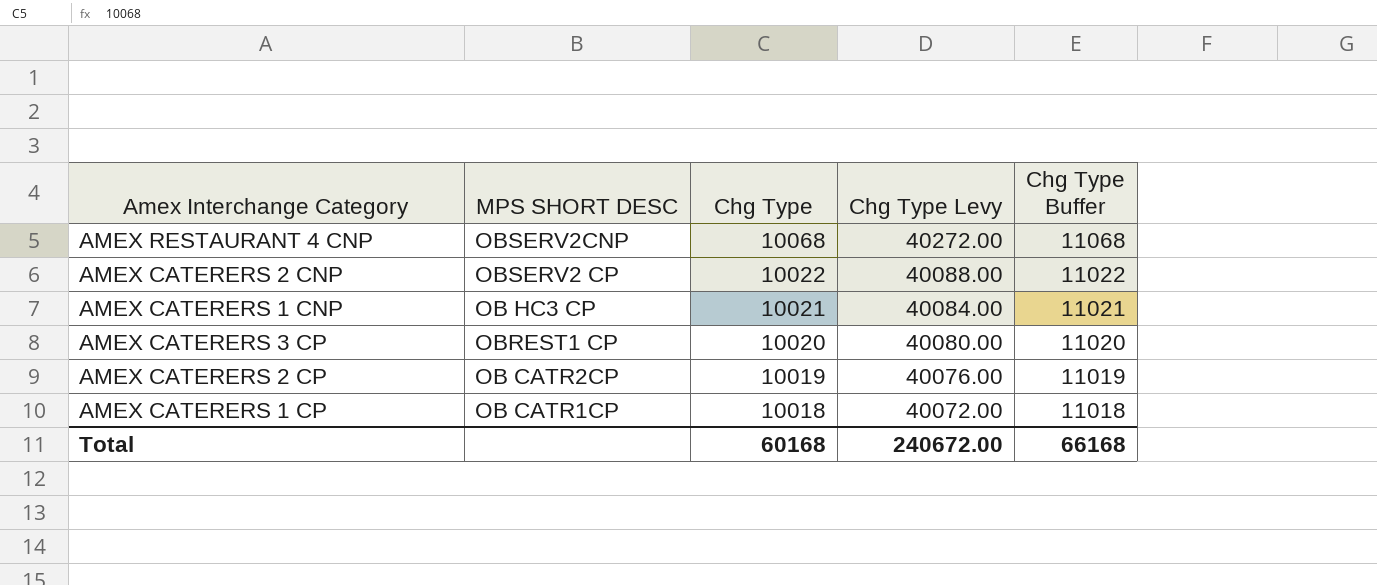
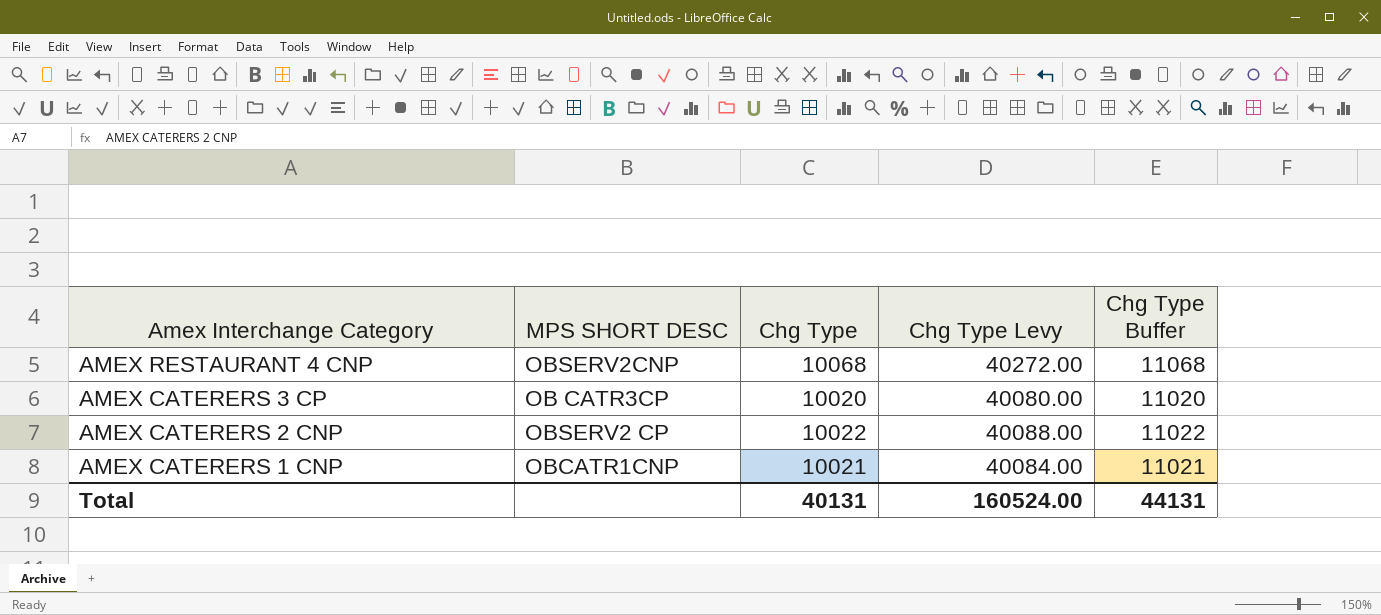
row order: Chg Type descending -> Amex Interchange Category descending
row AMEX CATERERS 2 CP: OB CATR2CP | 10019 | 40076.00 | 11019 -> none
row AMEX CATERERS 1 CP: OB CATR1CP | 10018 | 40072.00 | 11018 -> none
AMEX CATERERS 3 CP | MPS SHORT DESC: OBREST1 CP -> OB CATR3CP
AMEX CATERERS 1 CNP | MPS SHORT DESC: OB HC3 CP -> OBCATR1CNP
Total | Chg Type: 60168 -> 40131
Total | Chg Type Levy: 240672.00 -> 160524.00
Total | Chg Type Buffer: 66168 -> 44131

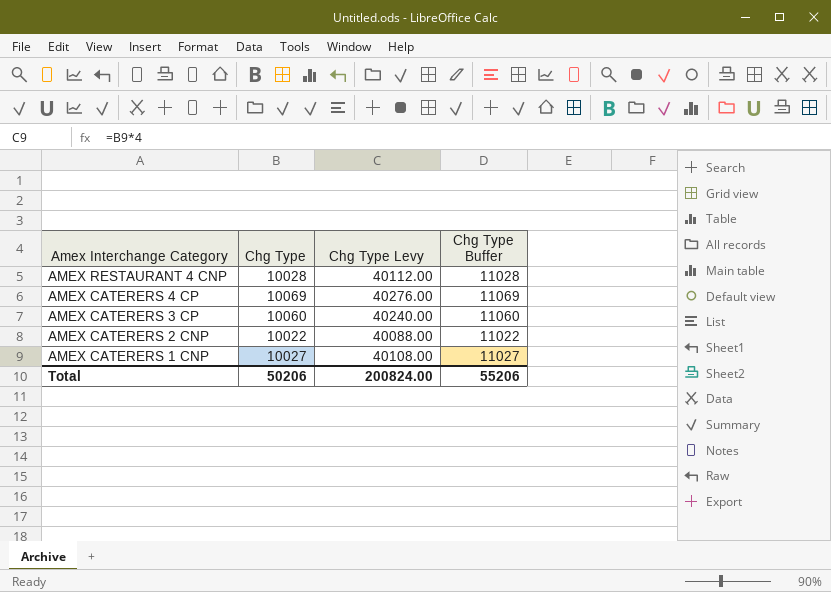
column MPS SHORT DESC | position: 2 -> none
AMEX RESTAURANT 4 CNP | Chg Type: 10068 -> 10028
AMEX RESTAURANT 4 CNP | Chg Type Levy: 40272.00 -> 40112.00
AMEX RESTAURANT 4 CNP | Chg Type Buffer: 11068 -> 11028
row AMEX CATERERS 4 CP: none -> 10069 | 40276.00 | 11069
AMEX CATERERS 3 CP | Chg Type: 10020 -> 10060
AMEX CATERERS 3 CP | Chg Type Levy: 40080.00 -> 40240.00
AMEX CATERERS 3 CP | Chg Type Buffer: 11020 -> 11060
AMEX CATERERS 1 CNP | Chg Type: 10021 -> 10027
AMEX CATERERS 1 CNP | Chg Type Levy: 40084.00 -> 40108.00
AMEX CATERERS 1 CNP | Chg Type Buffer: 11021 -> 11027
Total | Chg Type: 40131 -> 50206
Total | Chg Type Levy: 160524.00 -> 200824.00
Total | Chg Type Buffer: 44131 -> 55206

